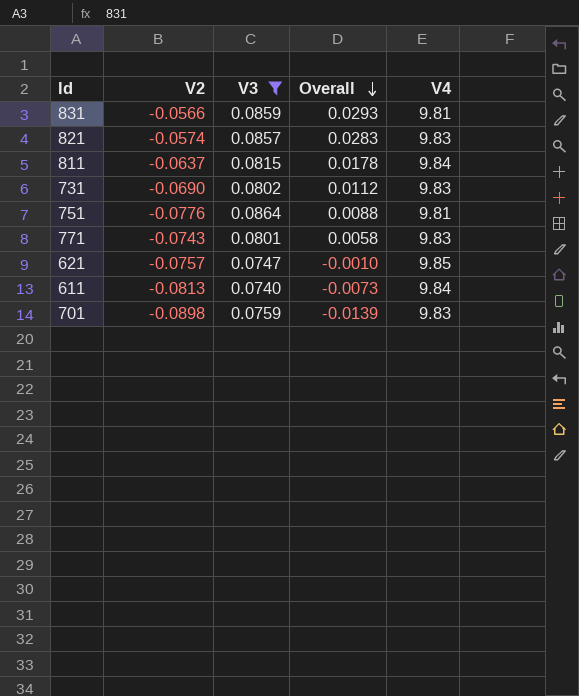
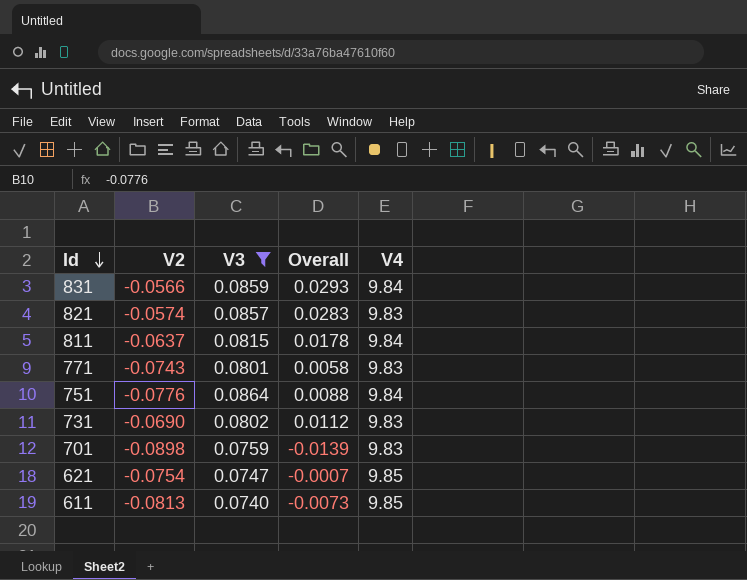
row order: Overall descending -> Id descending
831 | V4: 9.81 -> 9.84
751 | V4: 9.81 -> 9.84
621 | V2: -0.0757 -> -0.0754
621 | Overall: -0.0010 -> -0.0007
611 | V4: 9.84 -> 9.85

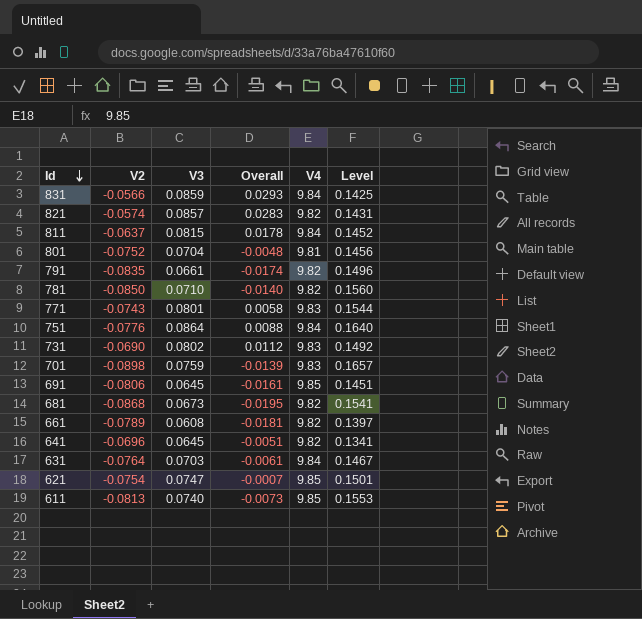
filter: V3 >= 0.0740 -> none
column Level | formula: none -> [V3] - [V2]
821 | V4: 9.83 -> 9.82

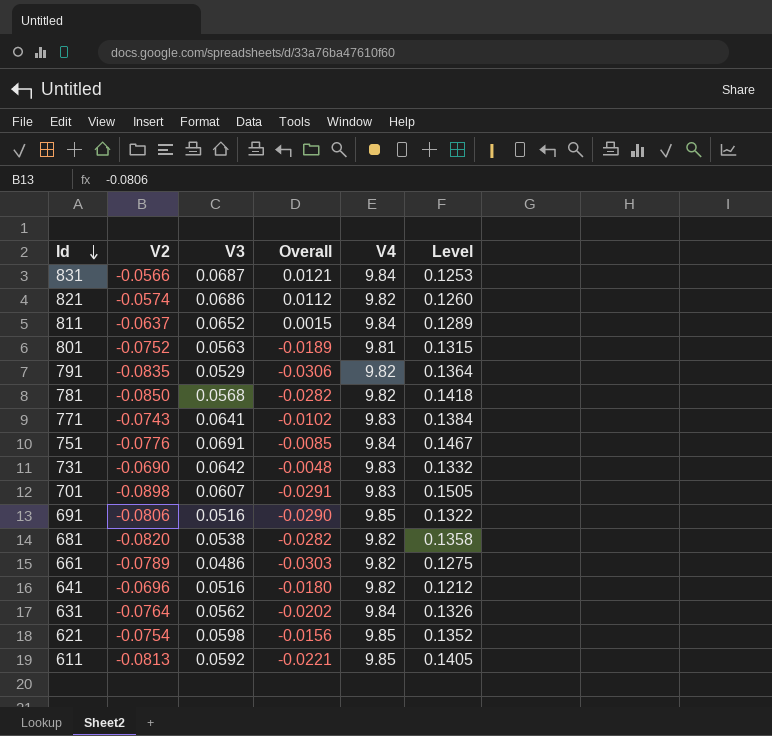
831 | V3: 0.0859 -> 0.0687
831 | Overall: 0.0293 -> 0.0121
831 | Level: 0.1425 -> 0.1253
821 | V3: 0.0857 -> 0.0686
821 | Overall: 0.0283 -> 0.0112
821 | Level: 0.1431 -> 0.1260
811 | V3: 0.0815 -> 0.0652
811 | Overall: 0.0178 -> 0.0015
811 | Level: 0.1452 -> 0.1289
801 | V3: 0.0704 -> 0.0563
801 | Overall: -0.0048 -> -0.0189
801 | Level: 0.1456 -> 0.1315
791 | V3: 0.0661 -> 0.0529
791 | Overall: -0.0174 -> -0.0306
791 | Level: 0.1496 -> 0.1364
781 | V3: 0.0710 -> 0.0568
781 | Overall: -0.0140 -> -0.0282
781 | Level: 0.1560 -> 0.1418
771 | V3: 0.0801 -> 0.0641
771 | Overall: 0.0058 -> -0.0102
771 | Level: 0.1544 -> 0.1384
751 | V3: 0.0864 -> 0.0691
751 | Overall: 0.0088 -> -0.0085
751 | Level: 0.1640 -> 0.1467
731 | V3: 0.0802 -> 0.0642
731 | Overall: 0.0112 -> -0.0048
731 | Level: 0.1492 -> 0.1332
701 | V3: 0.0759 -> 0.0607
701 | Overall: -0.0139 -> -0.0291
701 | Level: 0.1657 -> 0.1505
691 | V3: 0.0645 -> 0.0516
691 | Overall: -0.0161 -> -0.0290
691 | Level: 0.1451 -> 0.1322
681 | V2: -0.0868 -> -0.0820
681 | V3: 0.0673 -> 0.0538
681 | Overall: -0.0195 -> -0.0282
681 | Level: 0.1541 -> 0.1358
661 | V3: 0.0608 -> 0.0486
661 | Overall: -0.0181 -> -0.0303
661 | Level: 0.1397 -> 0.1275
641 | V3: 0.0645 -> 0.0516
641 | Overall: -0.0051 -> -0.0180
641 | Level: 0.1341 -> 0.1212
631 | V3: 0.0703 -> 0.0562
631 | Overall: -0.0061 -> -0.0202
631 | Level: 0.1467 -> 0.1326
621 | V3: 0.0747 -> 0.0598
621 | Overall: -0.0007 -> -0.0156
621 | Level: 0.1501 -> 0.1352
611 | V3: 0.0740 -> 0.0592
611 | Overall: -0.0073 -> -0.0221
611 | Level: 0.1553 -> 0.1405

